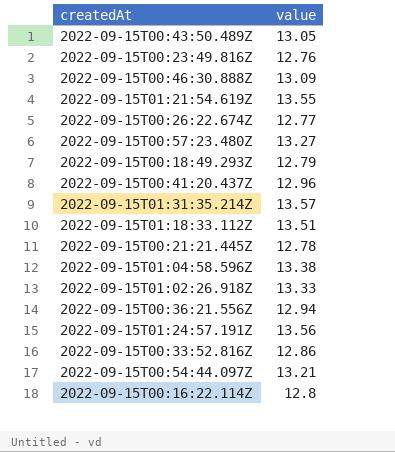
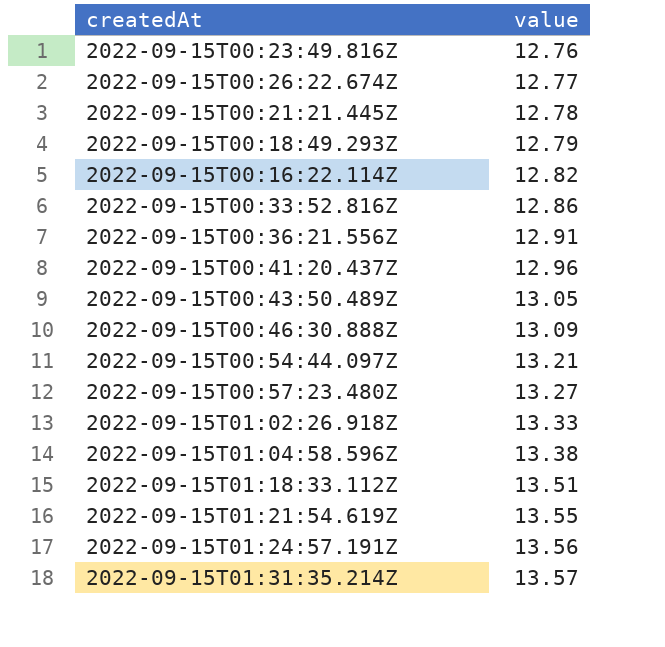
row order: none -> value ascending
2022-09-15T00:16:22.114Z | value: 12.8 -> 12.82
2022-09-15T00:36:21.556Z | value: 12.94 -> 12.91

